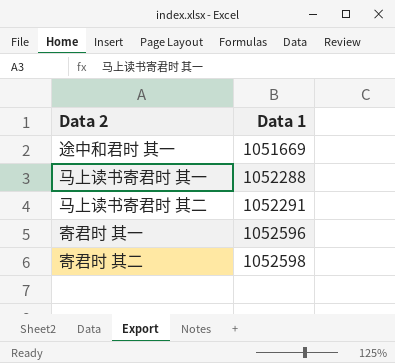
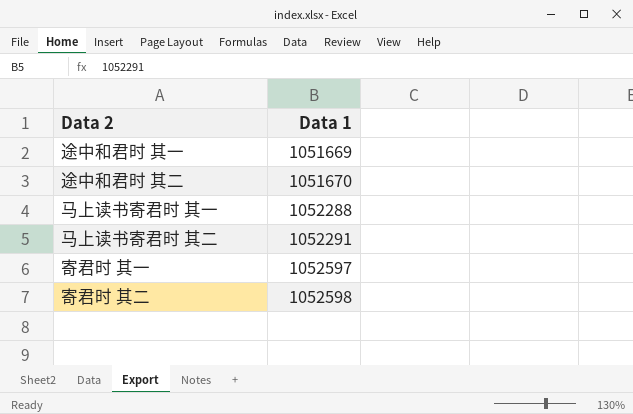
row 途中和君时 其二: none -> 1051670
寄君时 其一 | Data 1: 1052596 -> 1052597

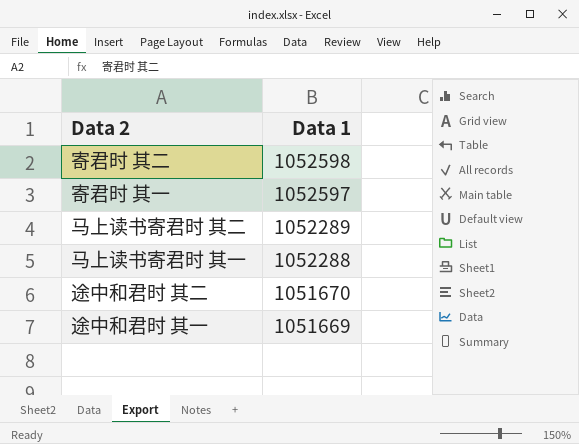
row order: Data 1 ascending -> Data 1 descending
马上读书寄君时 其二 | Data 1: 1052291 -> 1052289

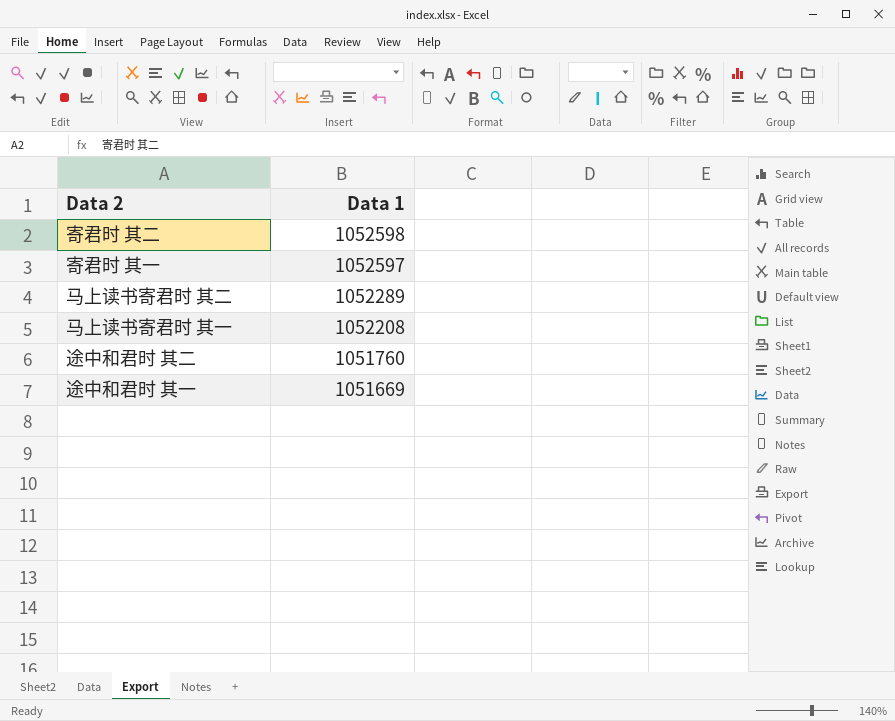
马上读书寄君时 其一 | Data 1: 1052288 -> 1052208
途中和君时 其二 | Data 1: 1051670 -> 1051760

